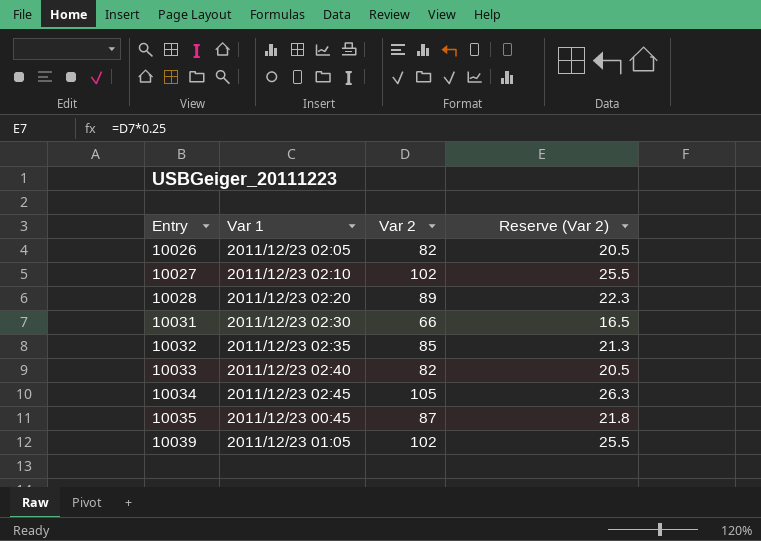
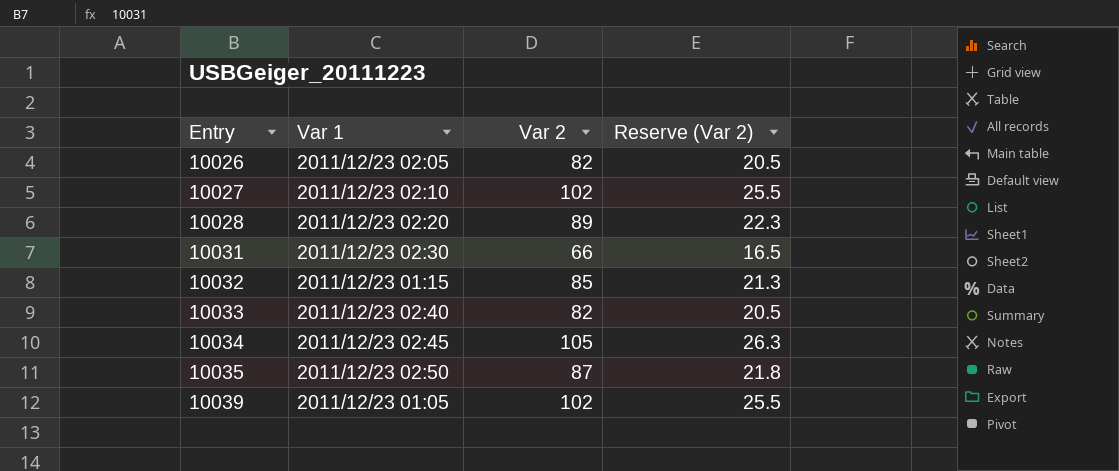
10032 | Var 1: 2011/12/23 02:35 -> 2011/12/23 01:15
10035 | Var 1: 2011/12/23 00:45 -> 2011/12/23 02:50

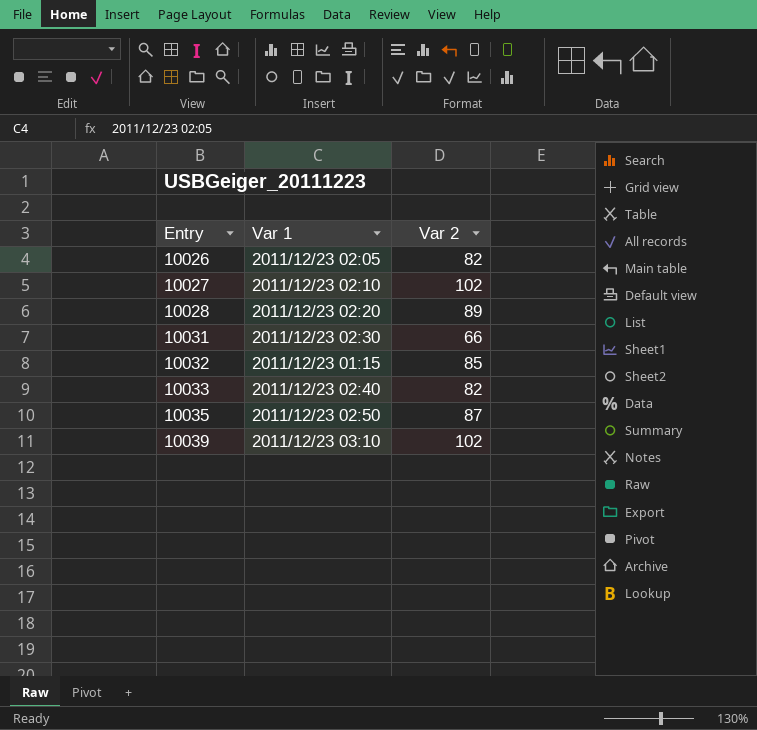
column Reserve (Var 2) | formula: [Var 2] * 0.25 -> none
row 10034: 2011/12/23 02:45 | 105 | 26.3 -> none
10039 | Var 1: 2011/12/23 01:05 -> 2011/12/23 03:10

